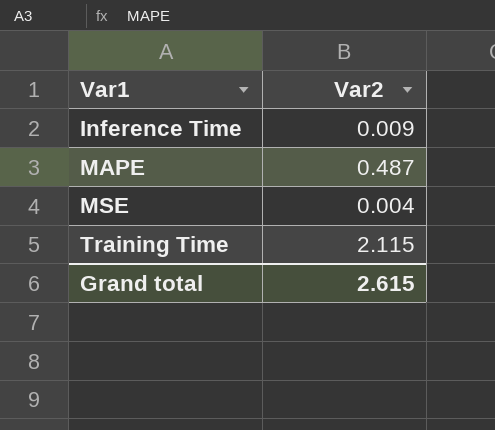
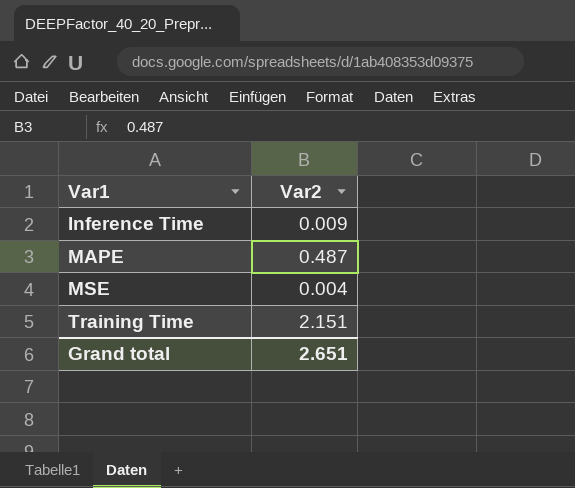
Training Time | Var2: 2.115 -> 2.151
Grand total | Var2: 2.615 -> 2.651

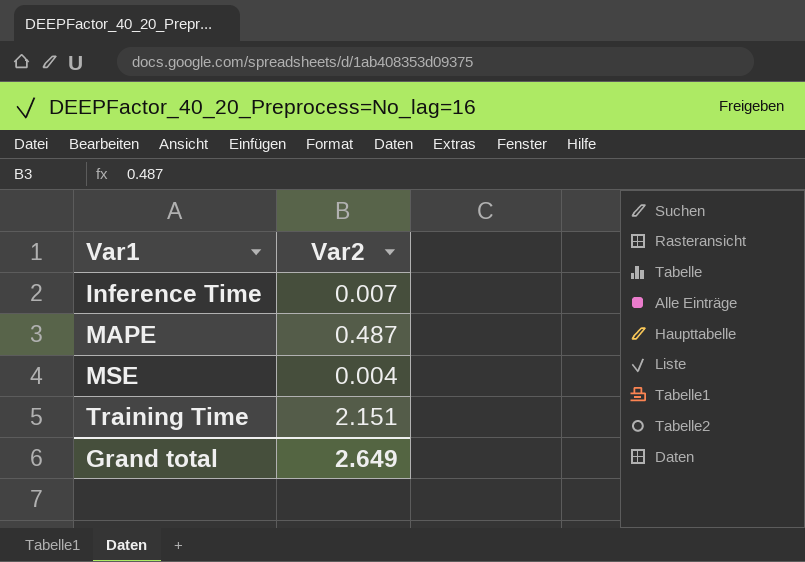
Inference Time | Var2: 0.009 -> 0.007
Grand total | Var2: 2.651 -> 2.649

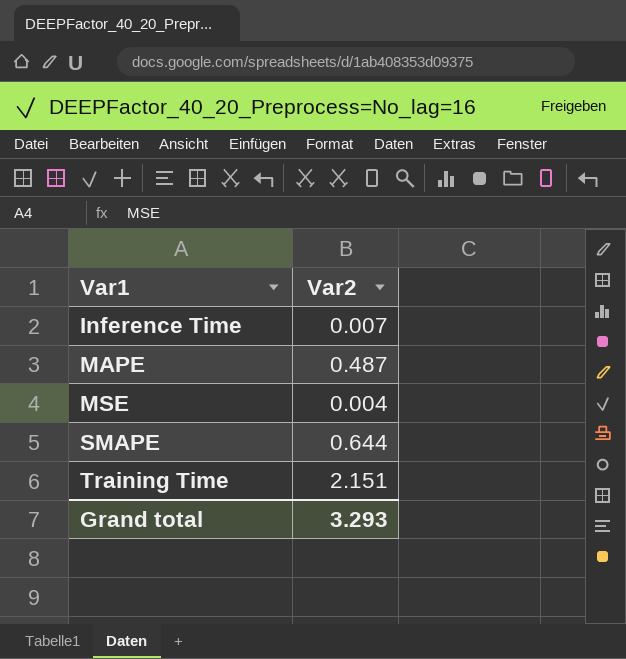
row SMAPE: none -> 0.644
Grand total | Var2: 2.649 -> 3.293

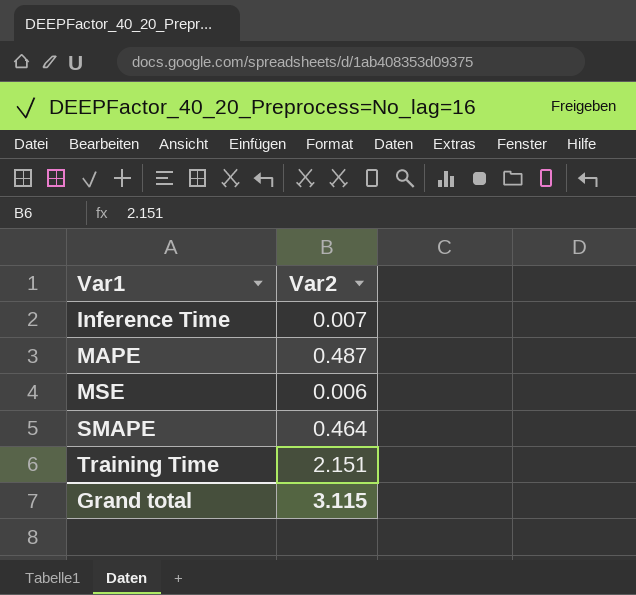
MSE | Var2: 0.004 -> 0.006
SMAPE | Var2: 0.644 -> 0.464
Grand total | Var2: 3.293 -> 3.115

